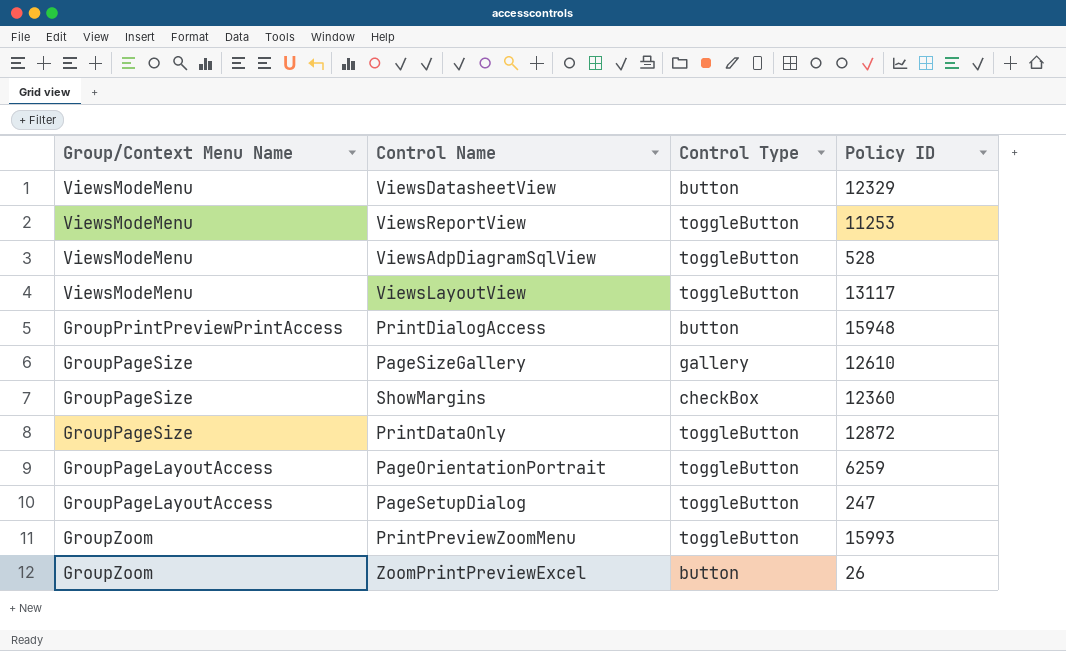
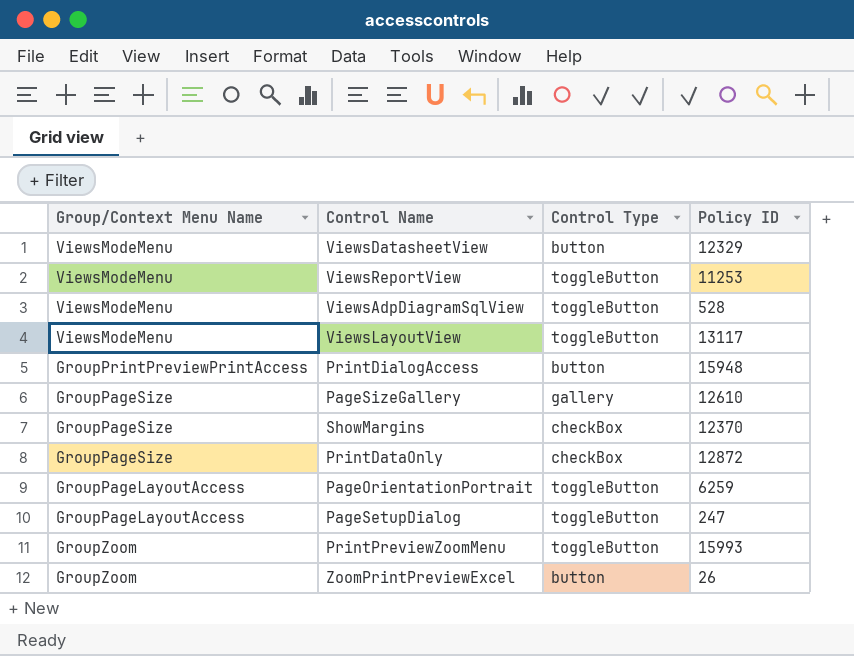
ShowMargins | Policy ID: 12360 -> 12370
PrintDataOnly | Control Type: toggleButton -> checkBox

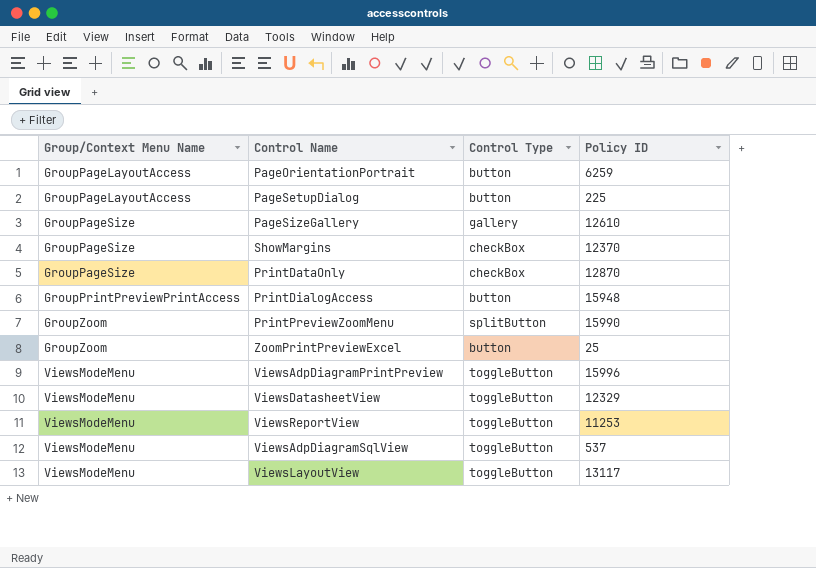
row order: none -> Group/Context Menu Name ascending
PageOrientationPortrait | Control Type: toggleButton -> button
PageSetupDialog | Control Type: toggleButton -> button
PageSetupDialog | Policy ID: 247 -> 225
PrintDataOnly | Policy ID: 12872 -> 12870
PrintPreviewZoomMenu | Control Type: toggleButton -> splitButton
PrintPreviewZoomMenu | Policy ID: 15993 -> 15990
ZoomPrintPreviewExcel | Policy ID: 26 -> 25
row ViewsAdpDiagramPrintPreview: none -> ViewsModeMenu | toggleButton | 15996
ViewsDatasheetView | Control Type: button -> toggleButton
ViewsAdpDiagramSqlView | Policy ID: 528 -> 537

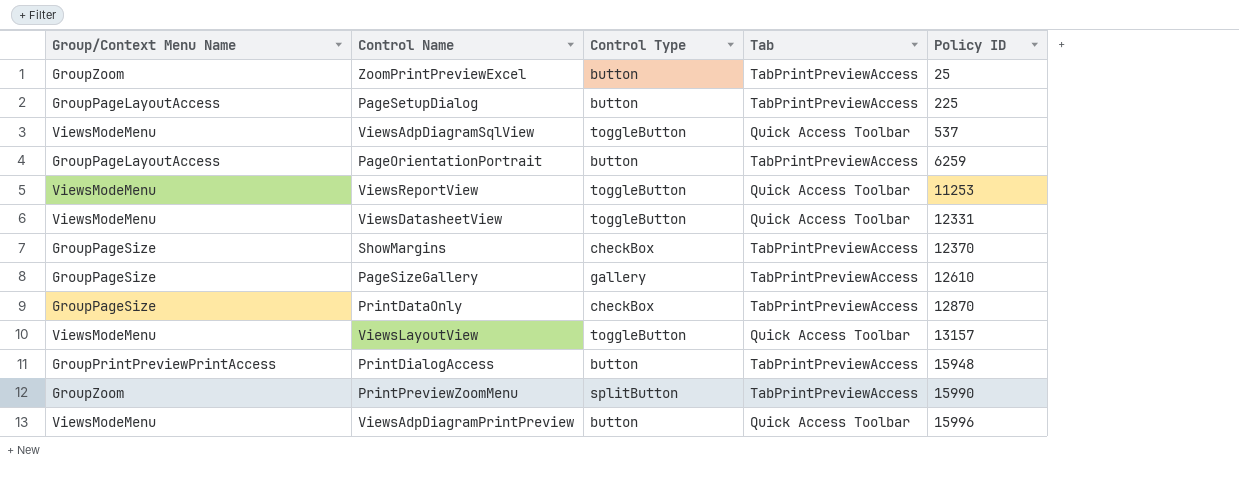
row order: Group/Context Menu Name ascending -> Policy ID ascending
column Tab | position: none -> 4
ViewsDatasheetView | Policy ID: 12329 -> 12331
ViewsLayoutView | Policy ID: 13117 -> 13157
ViewsAdpDiagramPrintPreview | Control Type: toggleButton -> button

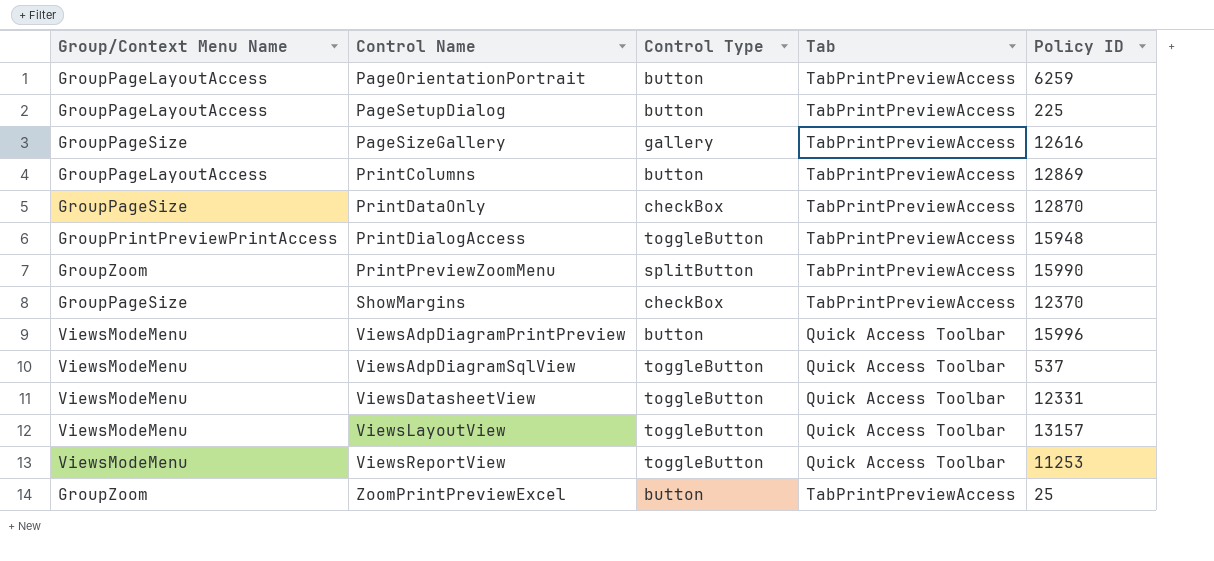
row order: Policy ID ascending -> Control Name ascending
PageSizeGallery | Policy ID: 12610 -> 12616
row PrintColumns: none -> GroupPageLayoutAccess | button | TabPrintPreviewAccess | 12869
PrintDialogAccess | Control Type: button -> toggleButton

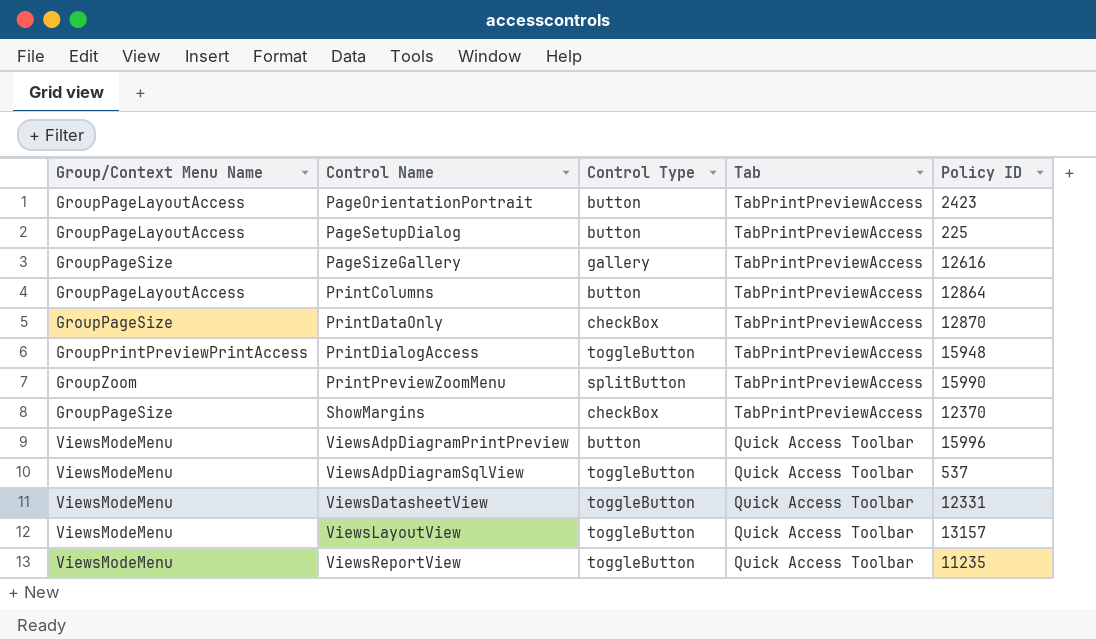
row ZoomPrintPreviewExcel: GroupZoom | button | TabPrintPreviewAccess | 25 -> none
PageOrientationPortrait | Policy ID: 6259 -> 2423
PrintColumns | Policy ID: 12869 -> 12864
ViewsReportView | Policy ID: 11253 -> 11235

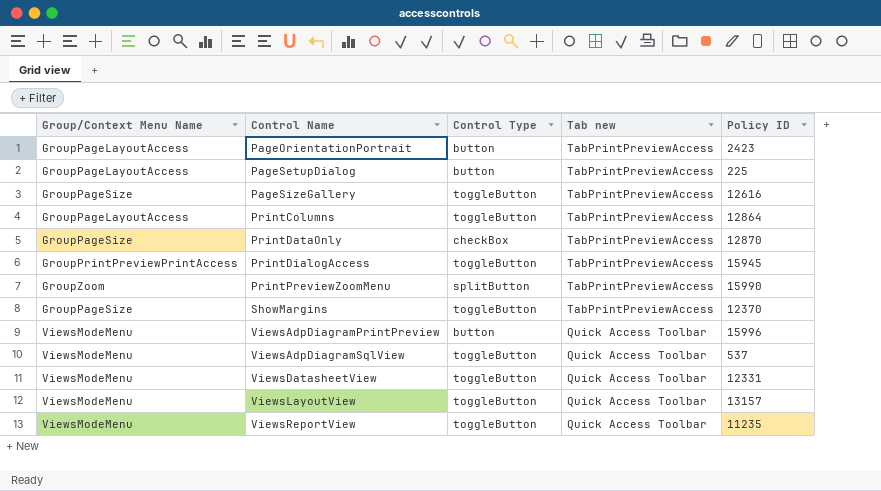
column name: Tab -> Tab new
PageSizeGallery | Control Type: gallery -> toggleButton
PrintColumns | Control Type: button -> toggleButton
PrintDialogAccess | Policy ID: 15948 -> 15945
ShowMargins | Control Type: checkBox -> toggleButton

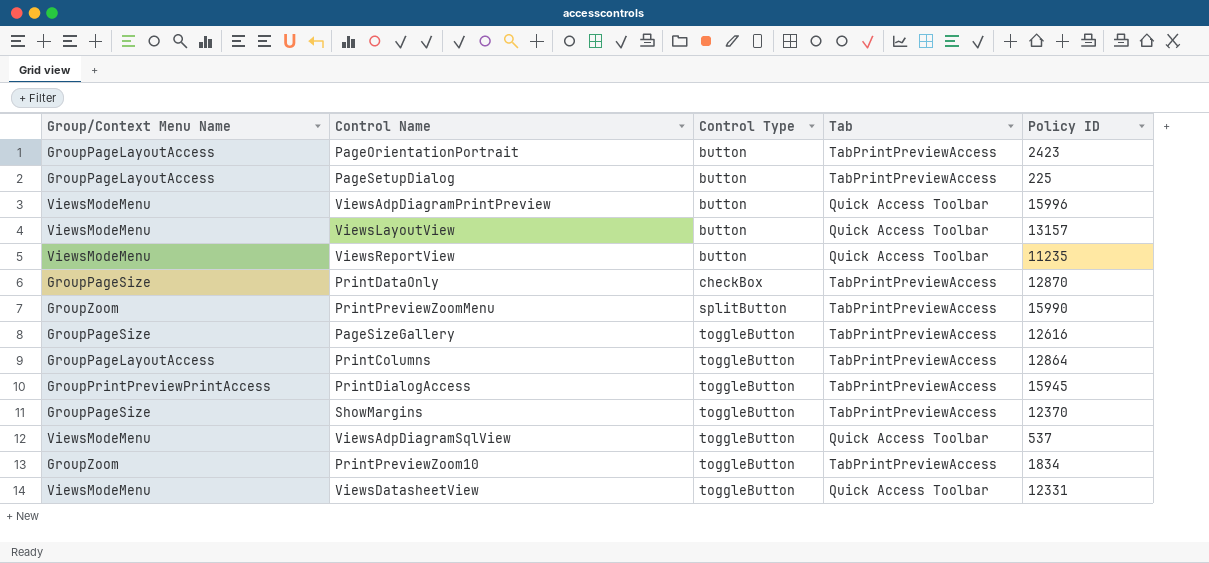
row order: Control Name ascending -> Control Type ascending
column name: Tab new -> Tab
ViewsLayoutView | Control Type: toggleButton -> button
ViewsReportView | Control Type: toggleButton -> button
row PrintPreviewZoom10: none -> GroupZoom | toggleButton | TabPrintPreviewAccess | 1834

